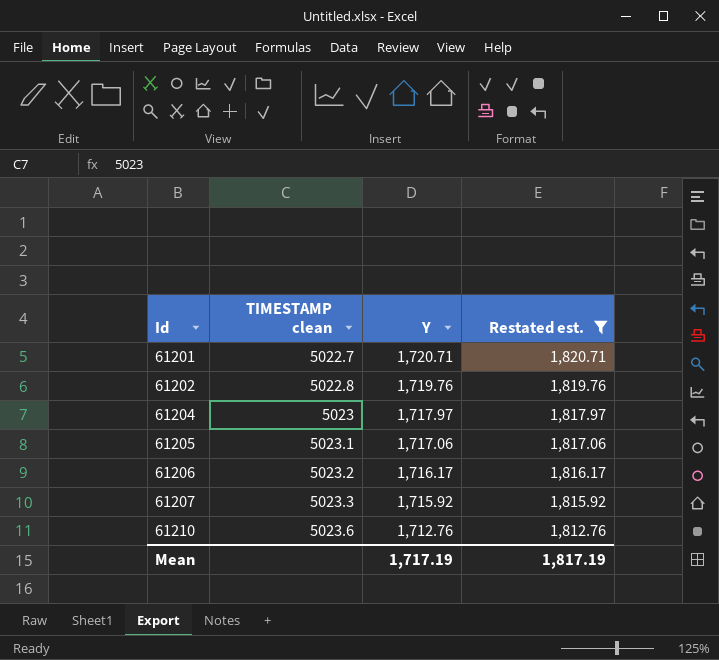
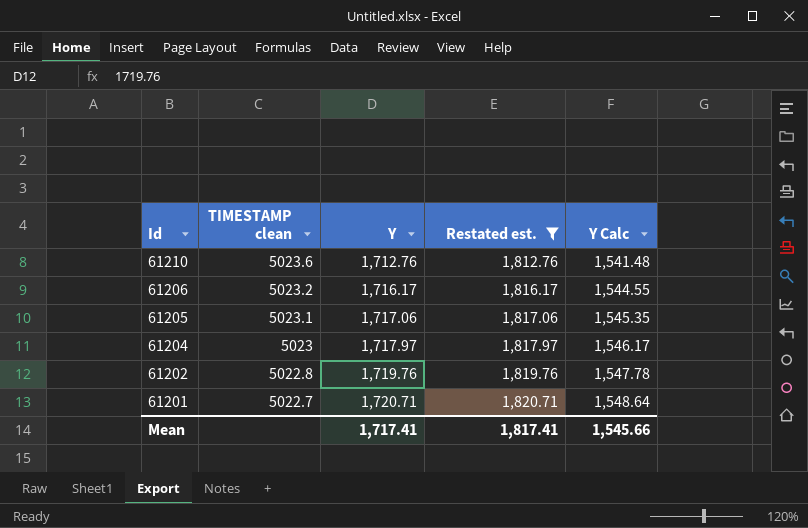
row order: Id ascending -> Id descending
column Y Calc | formula: none -> [Y] * 0.9
row 61207: 5023.3 | 1,715.92 | 1,815.92 -> none
Mean | Y: 1,717.19 -> 1,717.41
Mean | Restated est.: 1,817.19 -> 1,817.41

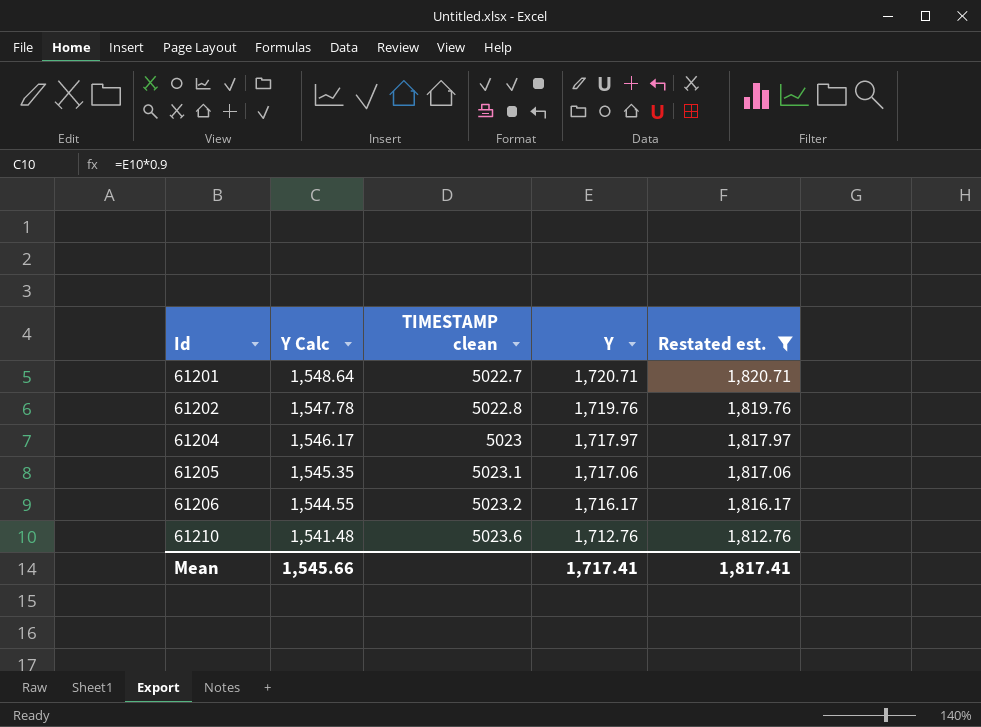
row order: Id descending -> Id ascending
column Y Calc | position: 5 -> 2

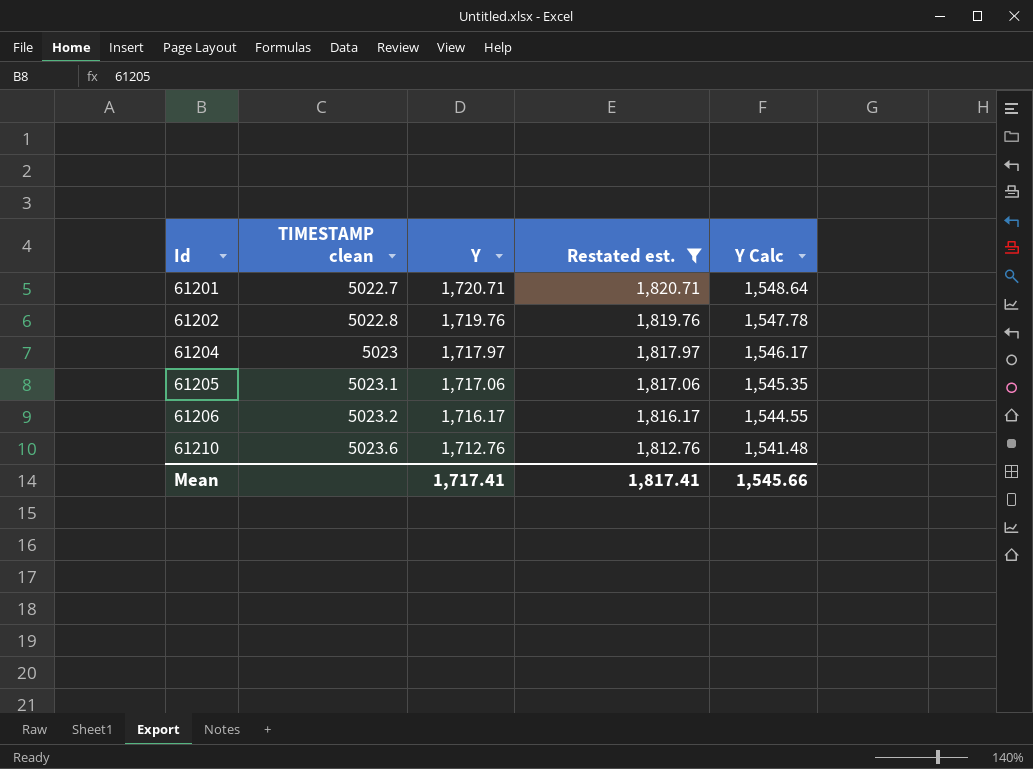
column Y Calc | position: 2 -> 5

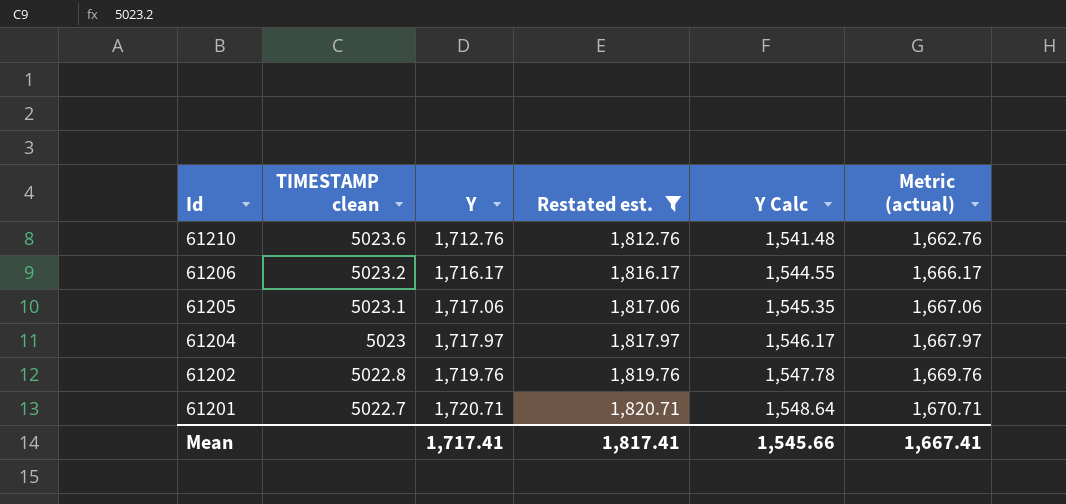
row order: Id ascending -> Id descending
column Metric (actual) | formula: none -> [Y] - 50

